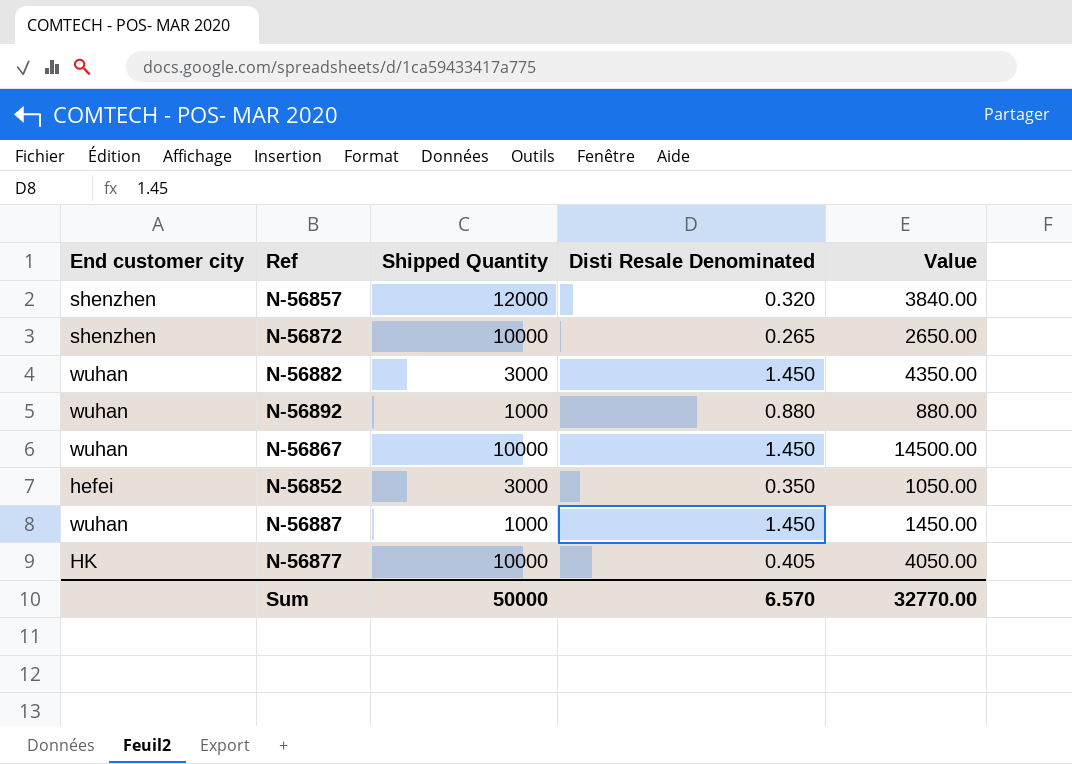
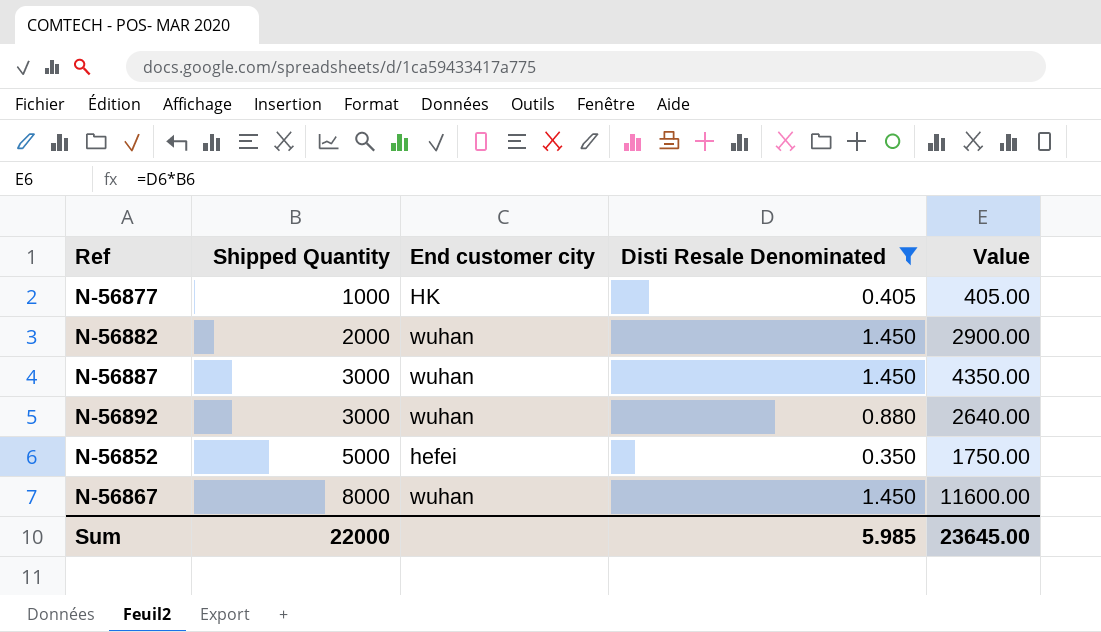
filter: none -> Disti Resale Denominated >= 0.350
row order: none -> Shipped Quantity ascending
column End customer city | position: 1 -> 3
N-56877 | Shipped Quantity: 10000 -> 1000
N-56877 | Value: 4050.00 -> 405.00
N-56882 | Shipped Quantity: 3000 -> 2000
N-56882 | Value: 4350.00 -> 2900.00
N-56887 | Shipped Quantity: 1000 -> 3000
N-56887 | Value: 1450.00 -> 4350.00
N-56892 | Shipped Quantity: 1000 -> 3000
N-56892 | Value: 880.00 -> 2640.00
N-56852 | Shipped Quantity: 3000 -> 5000
N-56852 | Value: 1050.00 -> 1750.00
N-56867 | Shipped Quantity: 10000 -> 8000
N-56867 | Value: 14500.00 -> 11600.00
Sum | Shipped Quantity: 50000 -> 22000
Sum | Disti Resale Denominated: 6.570 -> 5.985
Sum | Value: 32770.00 -> 23645.00

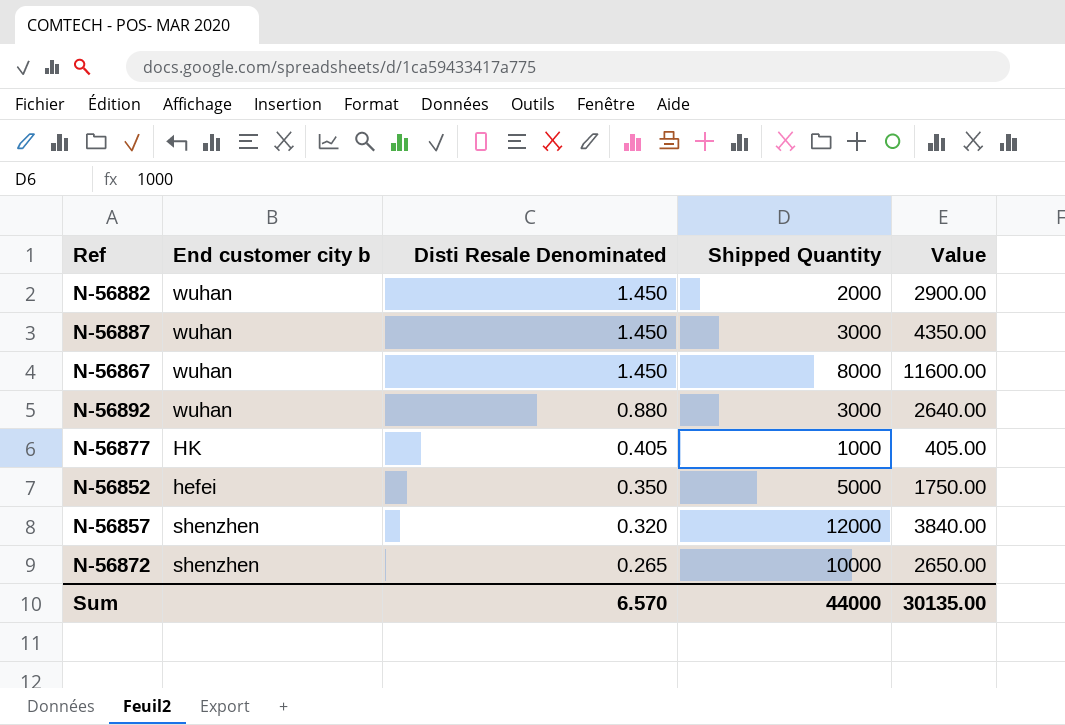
filter: Disti Resale Denominated >= 0.350 -> none
row order: Shipped Quantity ascending -> Disti Resale Denominated descending
column name: End customer city -> End customer city b
column Shipped Quantity | position: 2 -> 4
Sum | Disti Resale Denominated: 5.985 -> 6.570
Sum | Shipped Quantity: 22000 -> 44000
Sum | Value: 23645.00 -> 30135.00

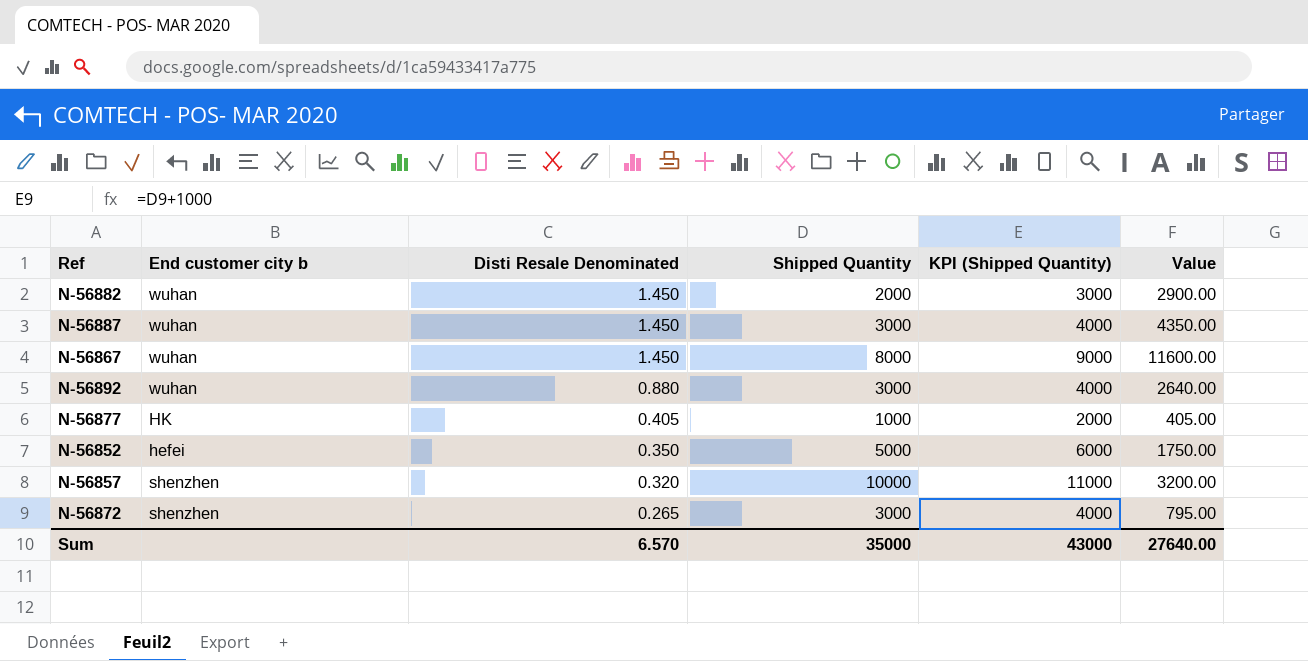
column KPI (Shipped Quantity) | formula: none -> [Shipped Quantity] + 1000
N-56857 | Shipped Quantity: 12000 -> 10000
N-56857 | Value: 3840.00 -> 3200.00
N-56872 | Shipped Quantity: 10000 -> 3000
N-56872 | Value: 2650.00 -> 795.00
Sum | Shipped Quantity: 44000 -> 35000
Sum | Value: 30135.00 -> 27640.00

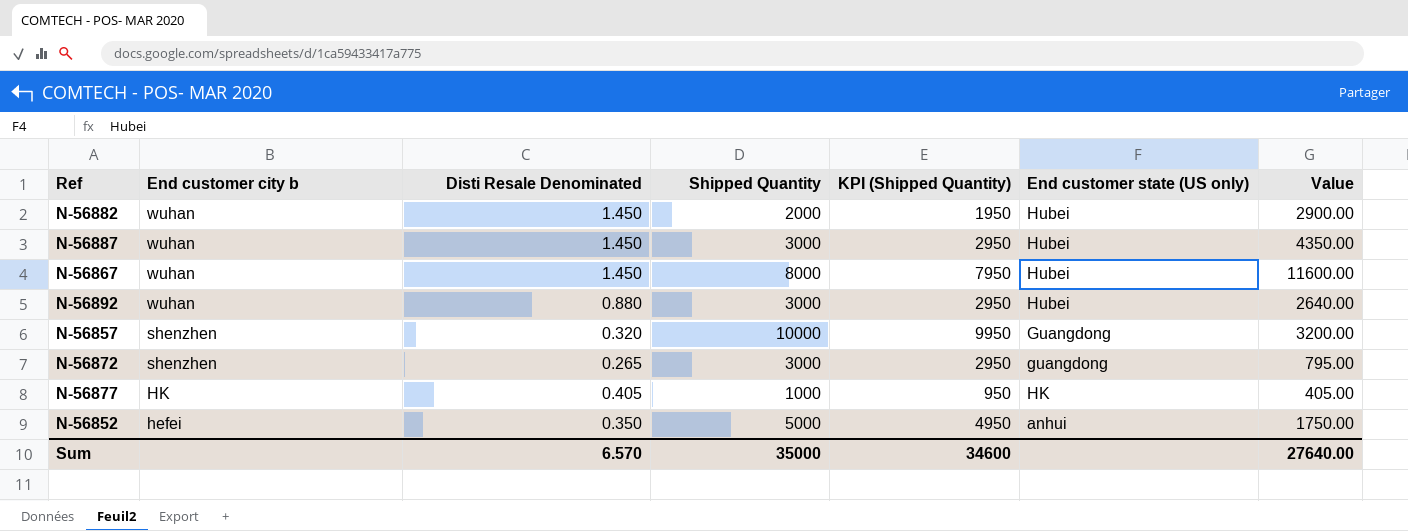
row order: Disti Resale Denominated descending -> End customer city b descending
column KPI (Shipped Quantity) | formula: [Shipped Quantity] + 1000 -> [Shipped Quantity] - 50
column End customer state (US only) | position: none -> 6
Sum | KPI (Shipped Quantity): 43000 -> 34600

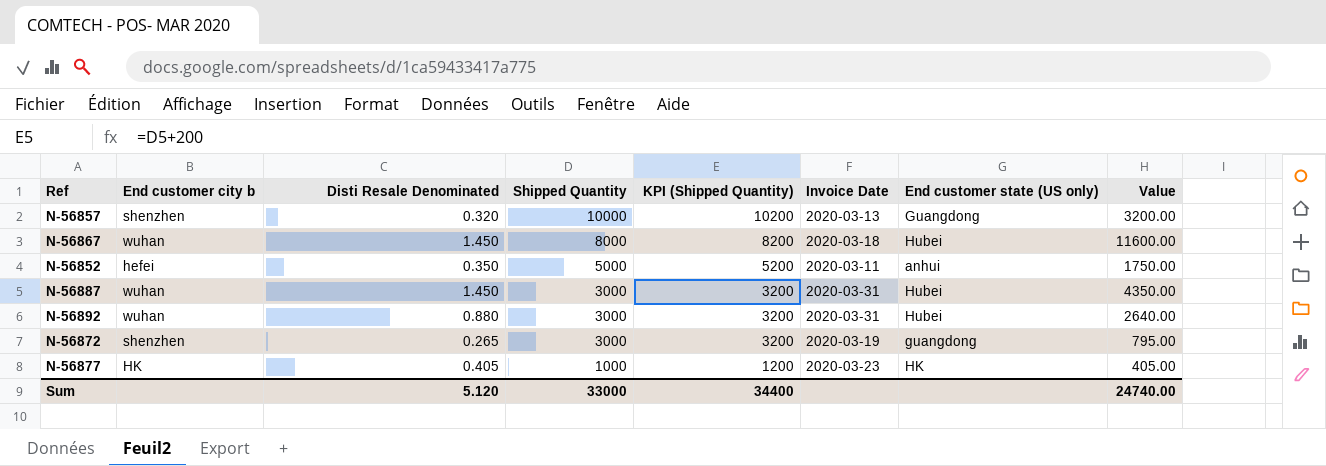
row order: End customer city b descending -> Shipped Quantity descending
column KPI (Shipped Quantity) | formula: [Shipped Quantity] - 50 -> [Shipped Quantity] + 200
column Invoice Date | position: none -> 6
row N-56882: wuhan | 1.450 | 2000 | 1950 | Hubei | 2900.00 -> none
Sum | Disti Resale Denominated: 6.570 -> 5.120
Sum | Shipped Quantity: 35000 -> 33000
Sum | KPI (Shipped Quantity): 34600 -> 34400
Sum | Value: 27640.00 -> 24740.00

